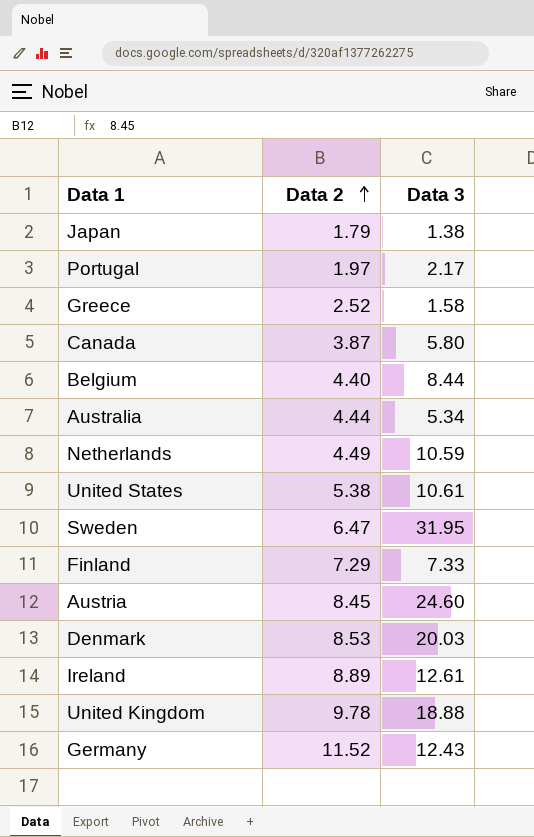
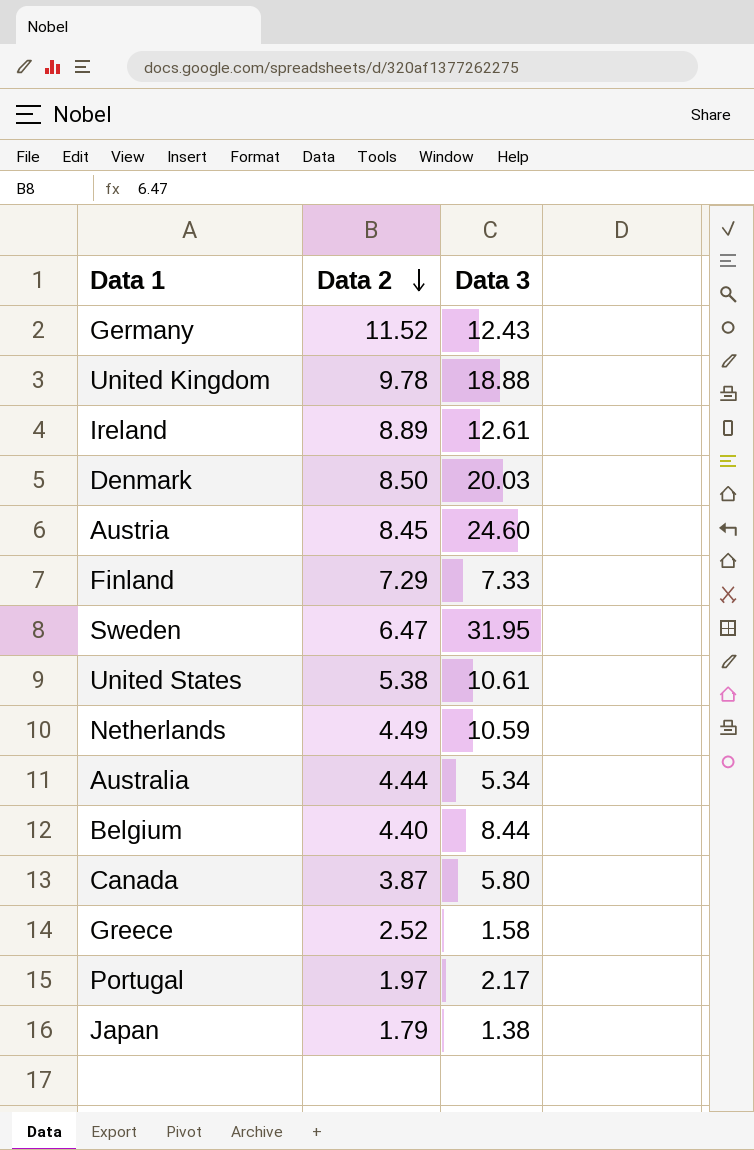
row order: Data 2 ascending -> Data 2 descending
Denmark | Data 2: 8.53 -> 8.50

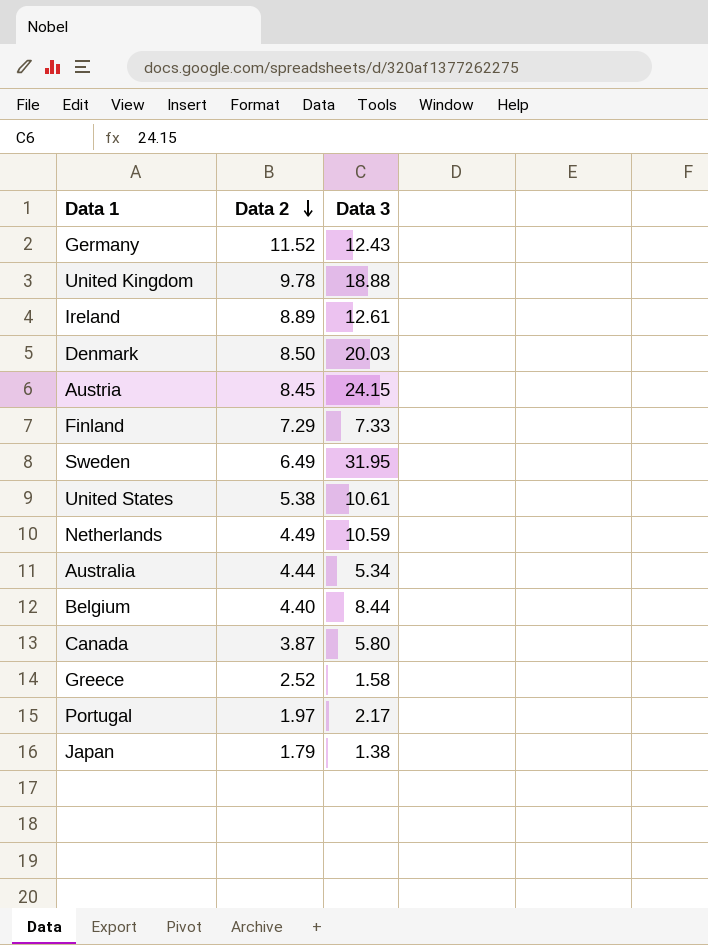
Austria | Data 3: 24.60 -> 24.15
Sweden | Data 2: 6.47 -> 6.49

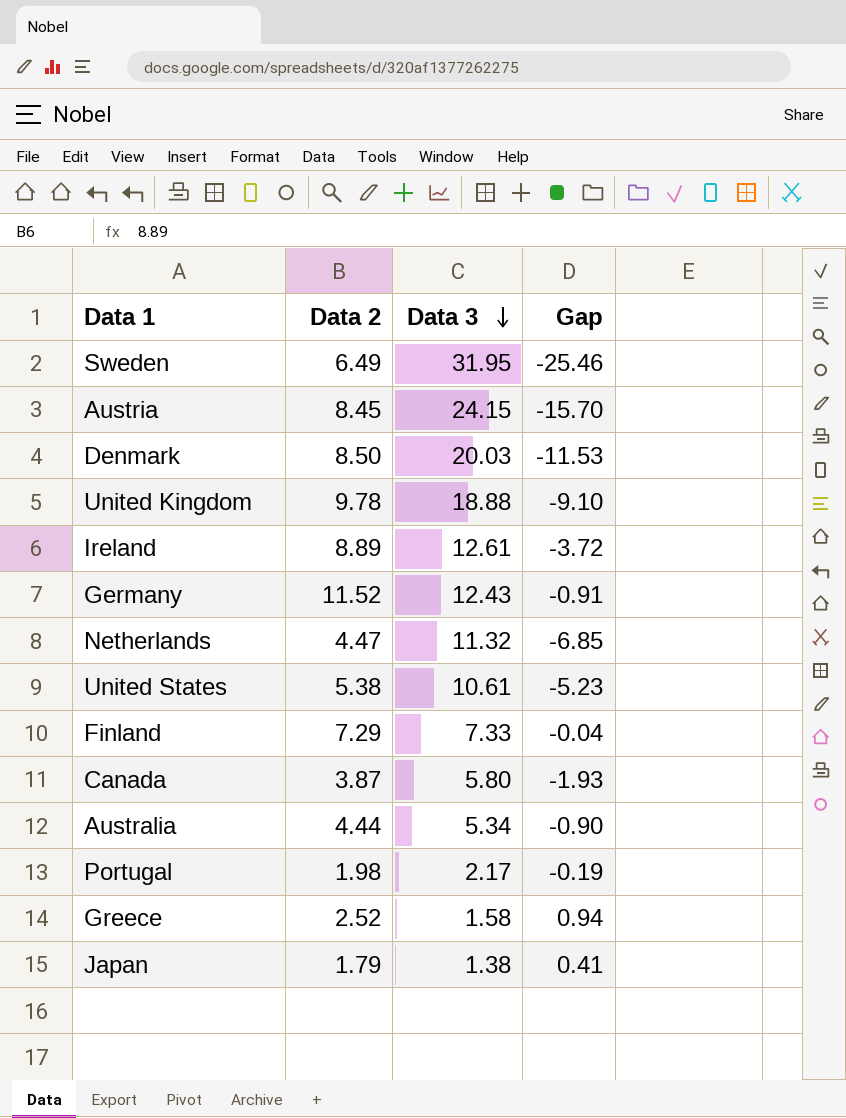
row order: Data 2 descending -> Data 3 descending
column Gap | formula: none -> [Data 2] - [Data 3]
row Belgium: 4.40 | 8.44 -> none
Netherlands | Data 2: 4.49 -> 4.47
Netherlands | Data 3: 10.59 -> 11.32
Portugal | Data 2: 1.97 -> 1.98

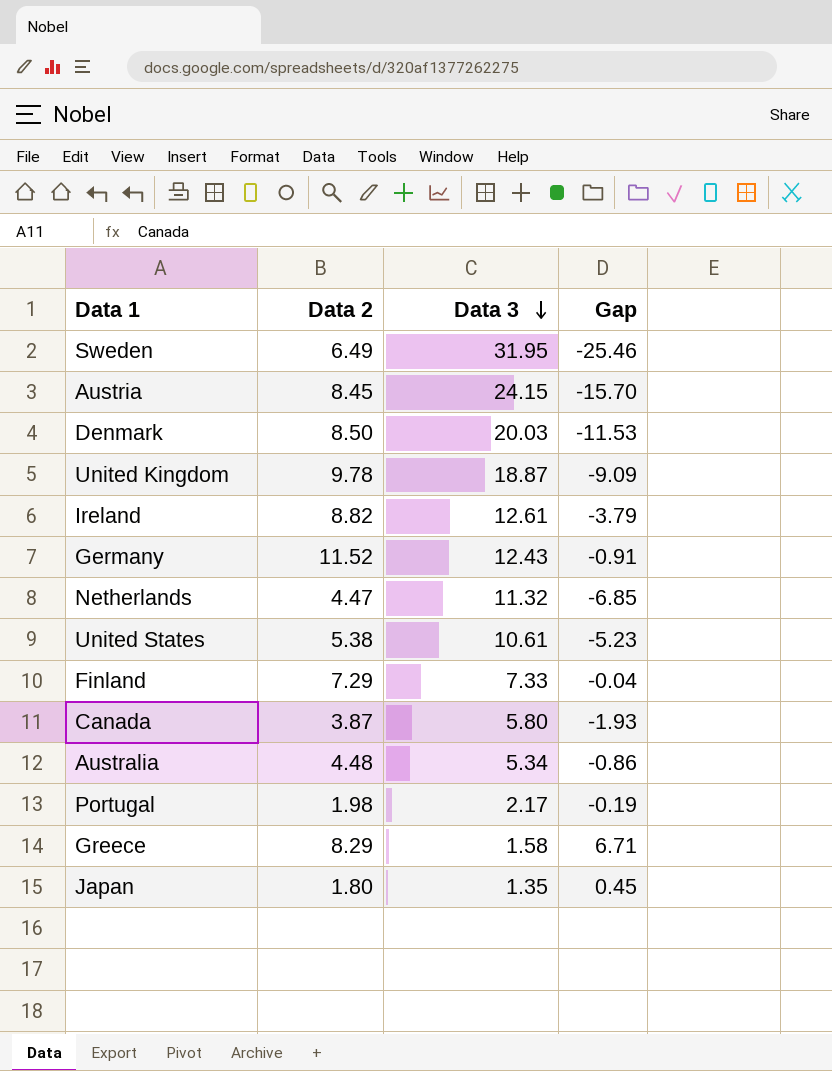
United Kingdom | Data 3: 18.88 -> 18.87
United Kingdom | Gap: -9.10 -> -9.09
Ireland | Data 2: 8.89 -> 8.82
Ireland | Gap: -3.72 -> -3.79
Australia | Data 2: 4.44 -> 4.48
Australia | Gap: -0.90 -> -0.86
Greece | Data 2: 2.52 -> 8.29
Greece | Gap: 0.94 -> 6.71
Japan | Data 2: 1.79 -> 1.80
Japan | Data 3: 1.38 -> 1.35
Japan | Gap: 0.41 -> 0.45

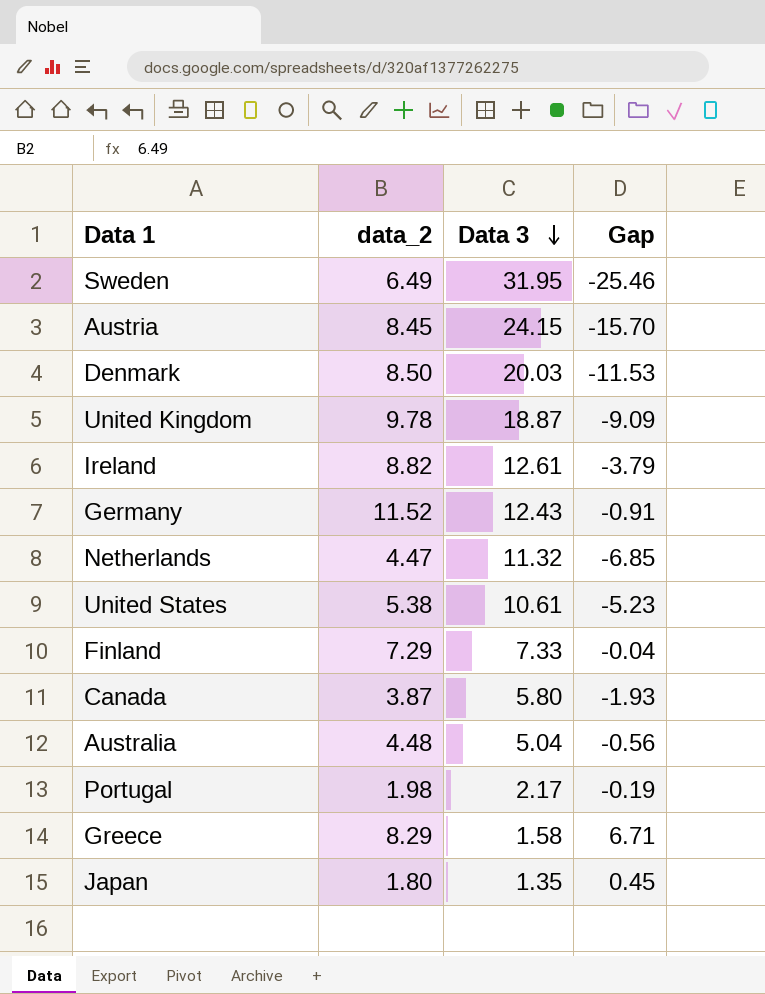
column name: Data 2 -> data_2
Australia | Data 3: 5.34 -> 5.04
Australia | Gap: -0.86 -> -0.56

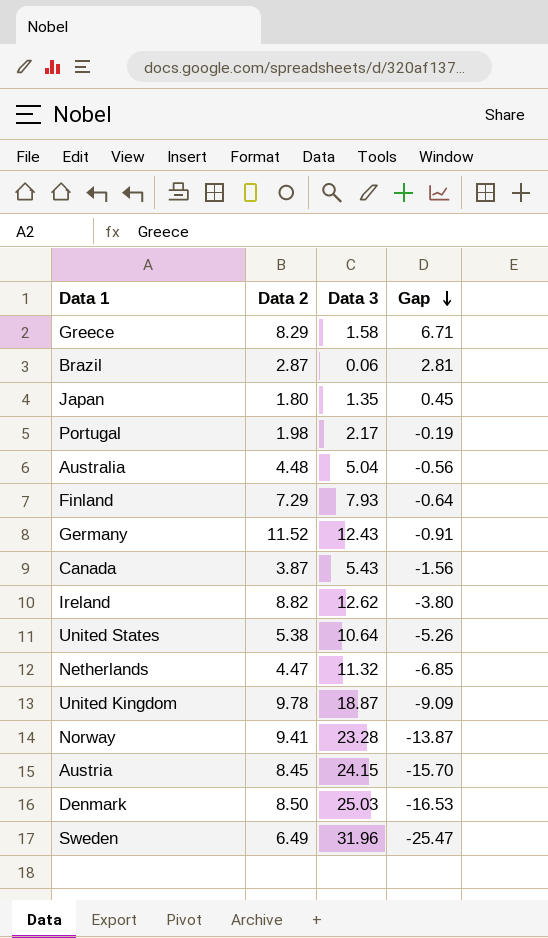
row order: Data 3 descending -> Gap descending
column name: data_2 -> Data 2
row Brazil: none -> 2.87 | 0.06 | 2.81
Finland | Data 3: 7.33 -> 7.93
Finland | Gap: -0.04 -> -0.64
Canada | Data 3: 5.80 -> 5.43
Canada | Gap: -1.93 -> -1.56
Ireland | Data 3: 12.61 -> 12.62
Ireland | Gap: -3.79 -> -3.80
United States | Data 3: 10.61 -> 10.64
United States | Gap: -5.23 -> -5.26
row Norway: none -> 9.41 | 23.28 | -13.87
Denmark | Data 3: 20.03 -> 25.03
Denmark | Gap: -11.53 -> -16.53
Sweden | Data 3: 31.95 -> 31.96
Sweden | Gap: -25.46 -> -25.47

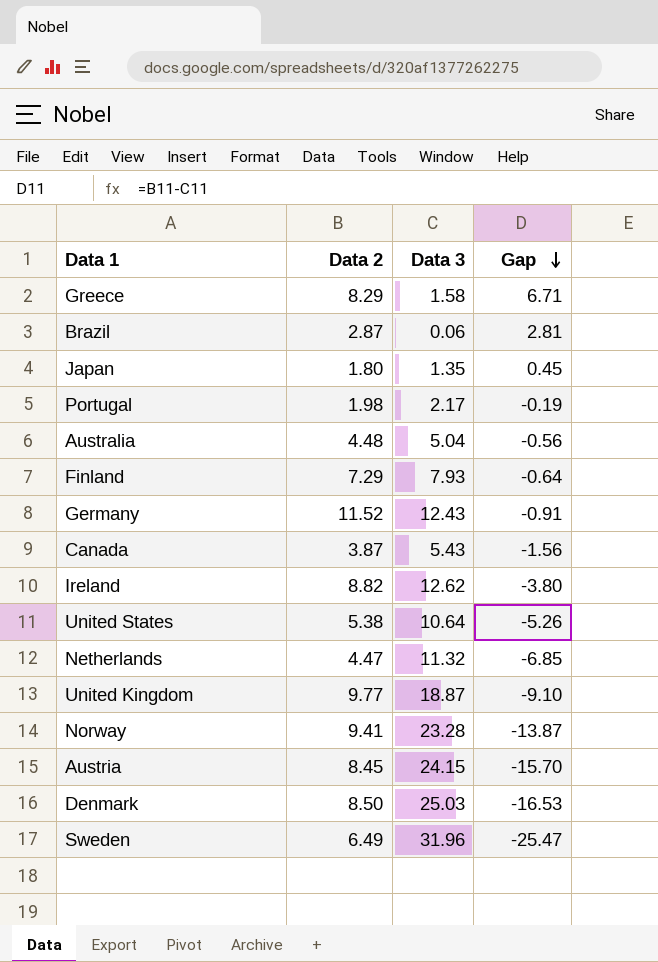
United Kingdom | Data 2: 9.78 -> 9.77
United Kingdom | Gap: -9.09 -> -9.10

